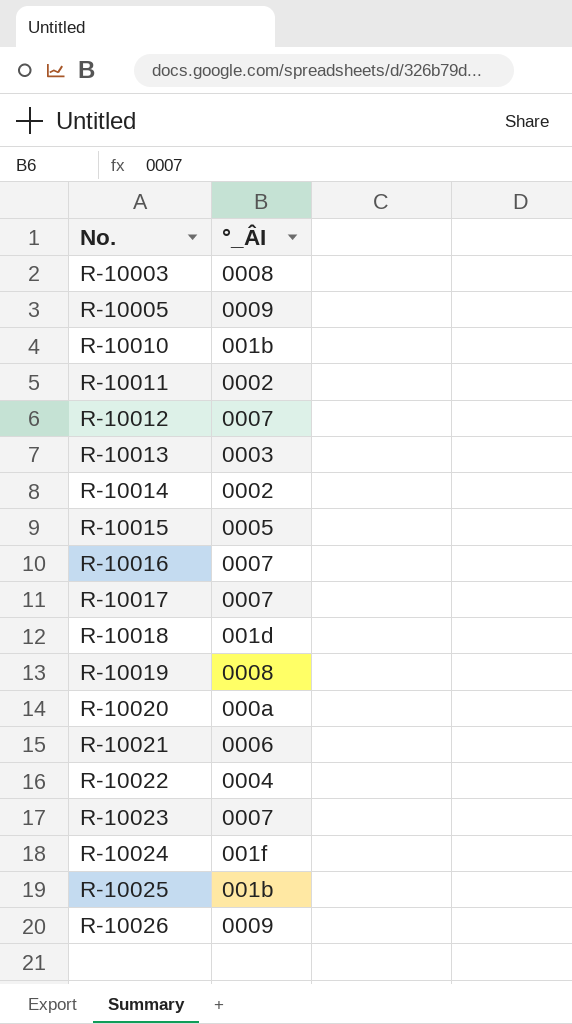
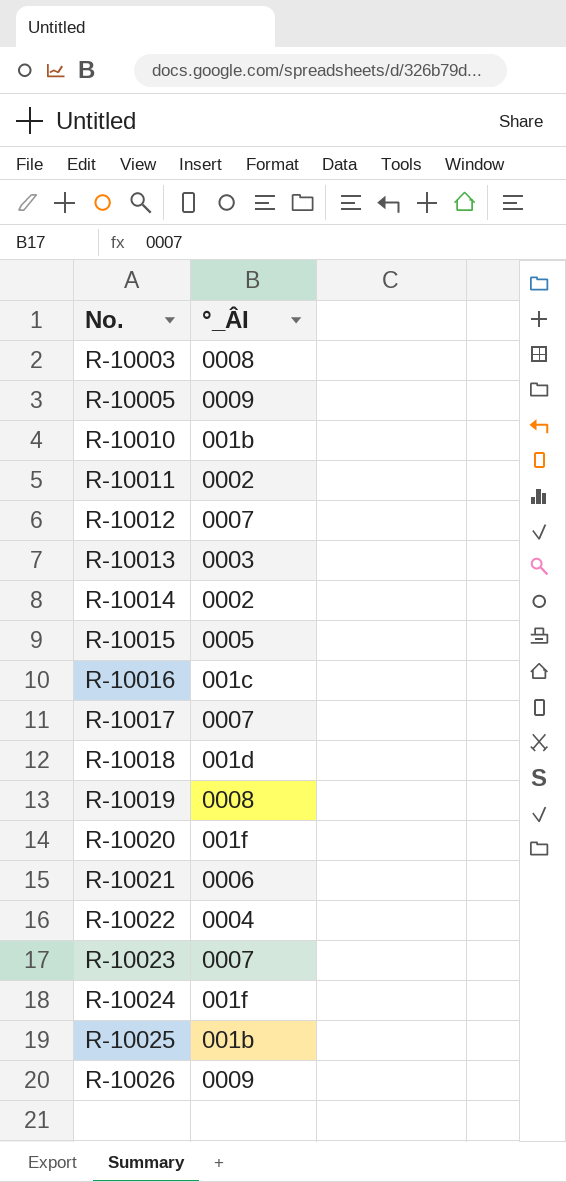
R-10016 | °_ÂI: 0007 -> 001c
R-10020 | °_ÂI: 000a -> 001f

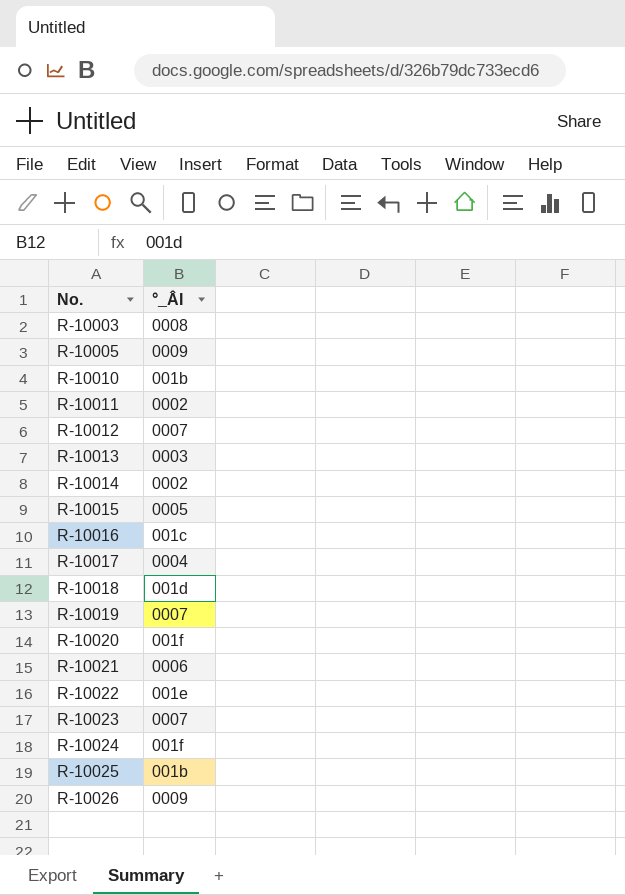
R-10017 | °_ÂI: 0007 -> 0004
R-10019 | °_ÂI: 0008 -> 0007
R-10022 | °_ÂI: 0004 -> 001e

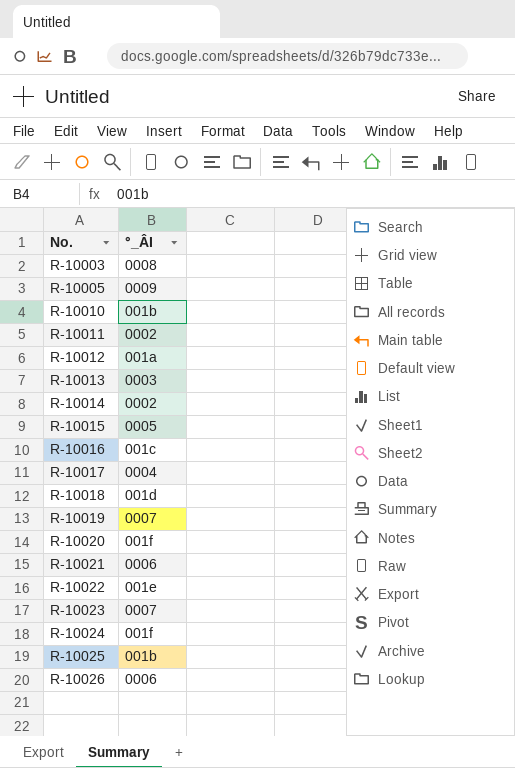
R-10012 | °_ÂI: 0007 -> 001a
R-10026 | °_ÂI: 0009 -> 0006

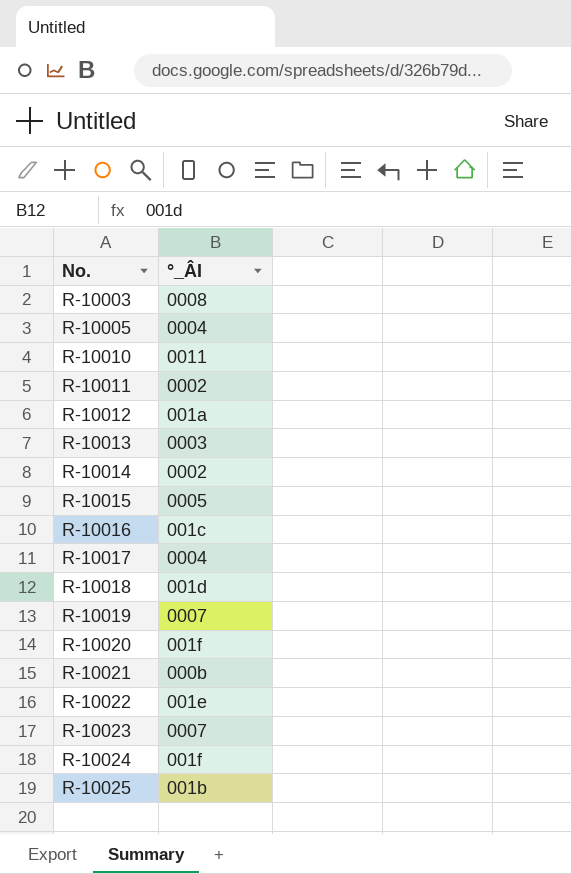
row R-10026: 0006 -> none
R-10005 | °_ÂI: 0009 -> 0004
R-10010 | °_ÂI: 001b -> 0011
R-10021 | °_ÂI: 0006 -> 000b

